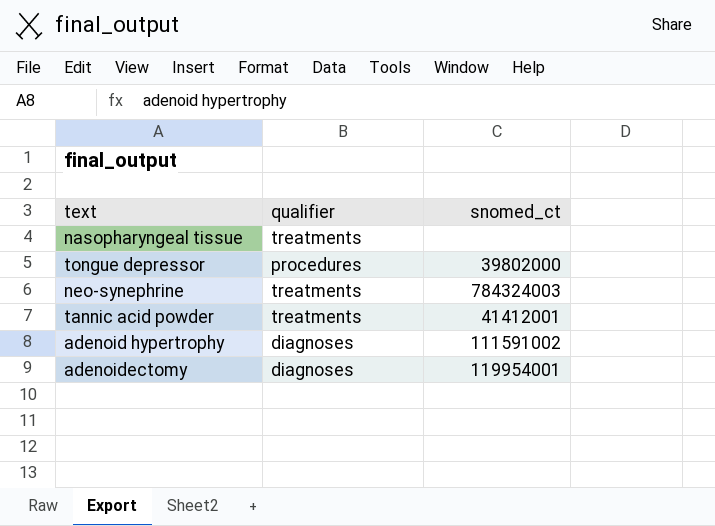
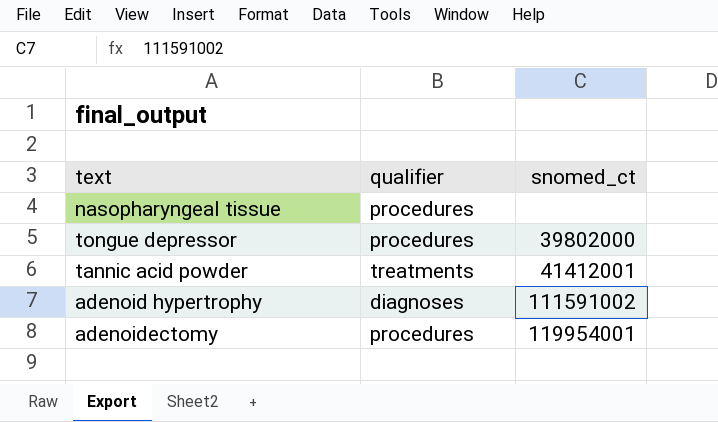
row neo-synephrine: treatments | 784324003 -> none
nasopharyngeal tissue | qualifier: treatments -> procedures
adenoidectomy | qualifier: diagnoses -> procedures

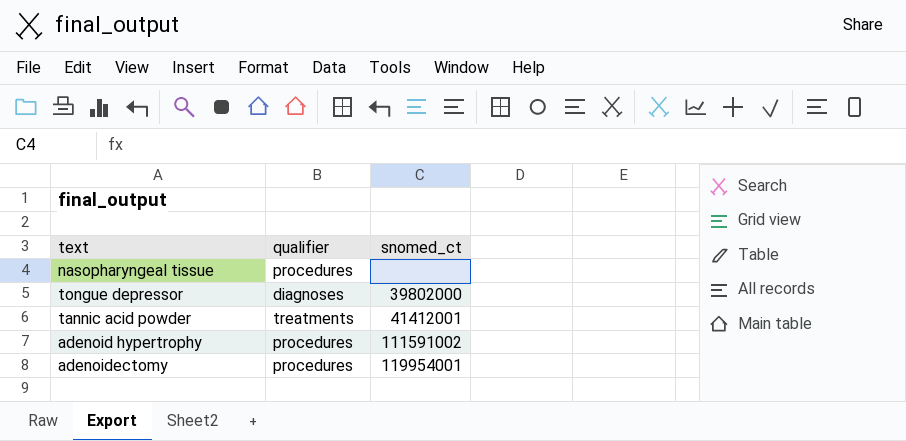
tongue depressor | qualifier: procedures -> diagnoses
adenoid hypertrophy | qualifier: diagnoses -> procedures

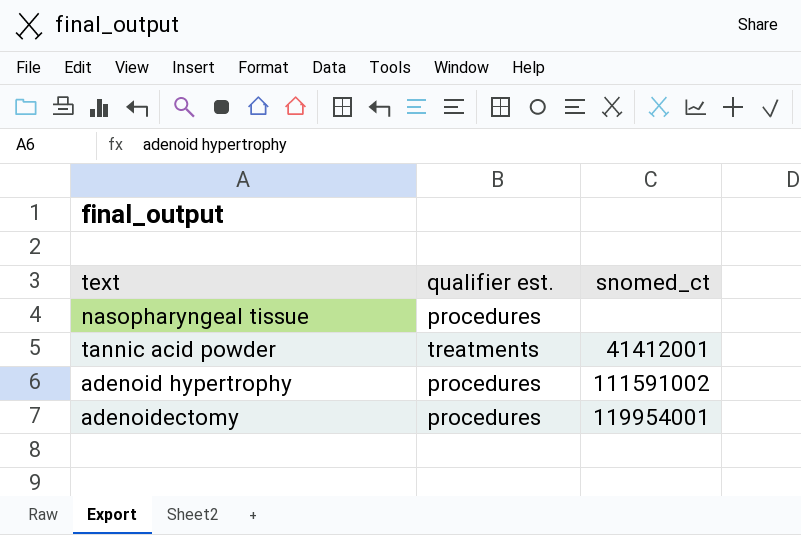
column name: qualifier -> qualifier est.
row tongue depressor: diagnoses | 39802000 -> none

